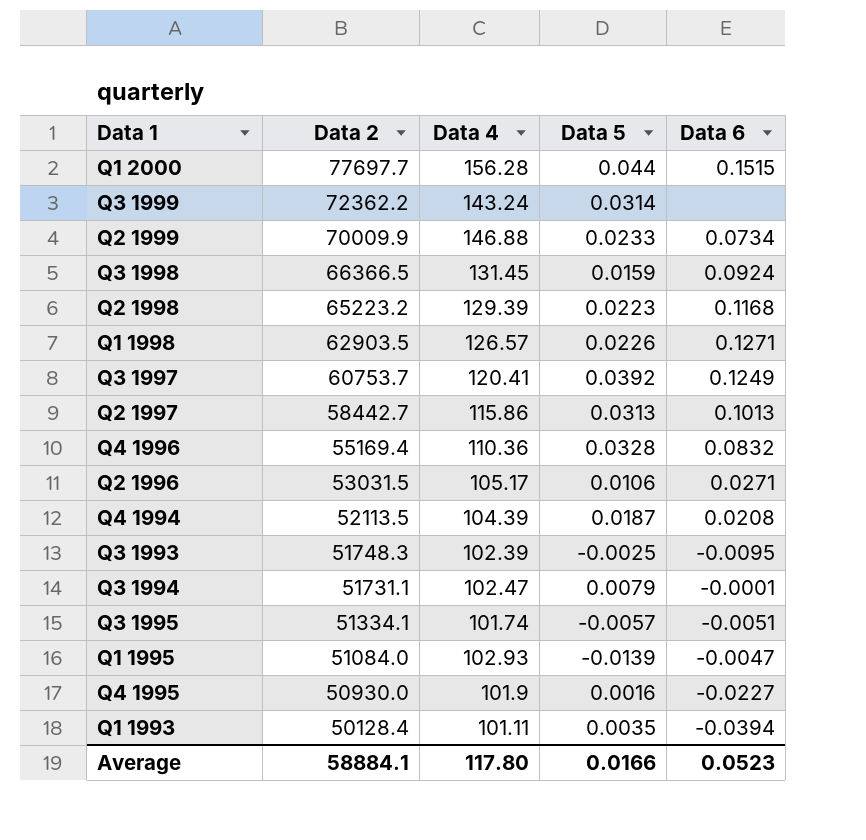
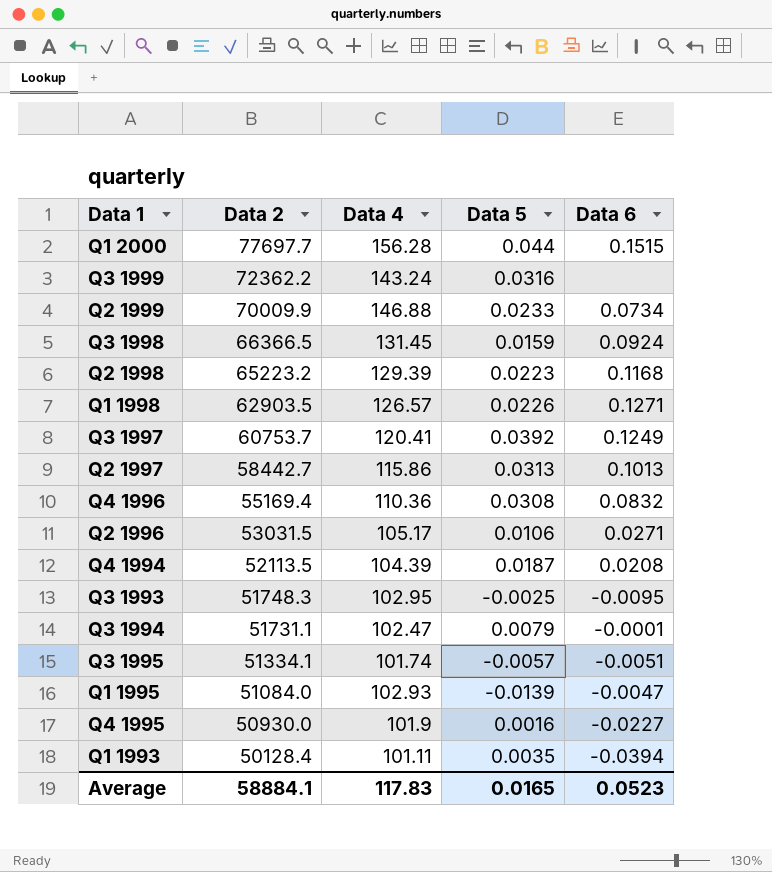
Q3 1999 | Data 5: 0.0314 -> 0.0316
Q4 1996 | Data 5: 0.0328 -> 0.0308
Q3 1993 | Data 4: 102.39 -> 102.95
Average | Data 4: 117.80 -> 117.83
Average | Data 5: 0.0166 -> 0.0165

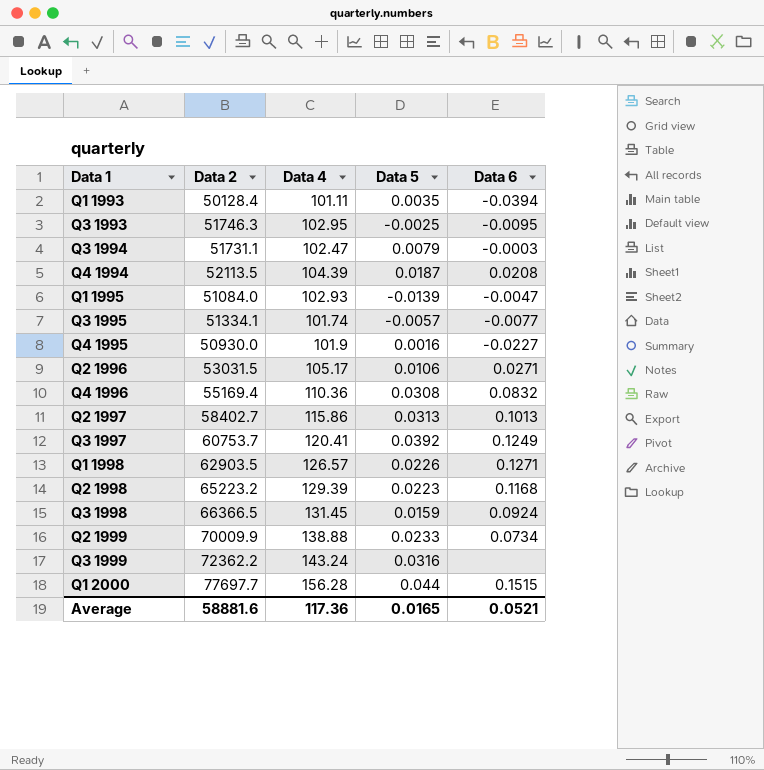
row order: Data 2 descending -> Data 1 ascending
Q3 1993 | Data 2: 51748.3 -> 51746.3
Q3 1994 | Data 6: -0.0001 -> -0.0003
Q3 1995 | Data 6: -0.0051 -> -0.0077
Q2 1997 | Data 2: 58442.7 -> 58402.7
Q2 1999 | Data 4: 146.88 -> 138.88
Average | Data 2: 58884.1 -> 58881.6
Average | Data 4: 117.83 -> 117.36
Average | Data 6: 0.0523 -> 0.0521

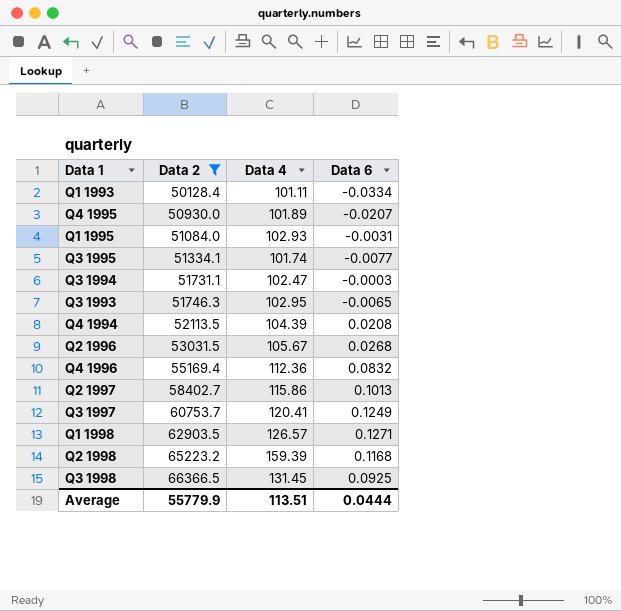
filter: none -> Data 2 <= 66366.5
row order: Data 1 ascending -> Data 2 ascending
column Data 5 | position: 4 -> none
Q1 1993 | Data 6: -0.0394 -> -0.0334
Q4 1995 | Data 4: 101.9 -> 101.89
Q4 1995 | Data 6: -0.0227 -> -0.0207
Q1 1995 | Data 6: -0.0047 -> -0.0031
Q3 1993 | Data 6: -0.0095 -> -0.0065
Q2 1996 | Data 4: 105.17 -> 105.67
Q2 1996 | Data 6: 0.0271 -> 0.0268
Q4 1996 | Data 4: 110.36 -> 112.36
Q2 1998 | Data 4: 129.39 -> 159.39
Q3 1998 | Data 6: 0.0924 -> 0.0925
Average | Data 2: 58881.6 -> 55779.9
Average | Data 4: 117.36 -> 113.51
Average | Data 6: 0.0521 -> 0.0444

